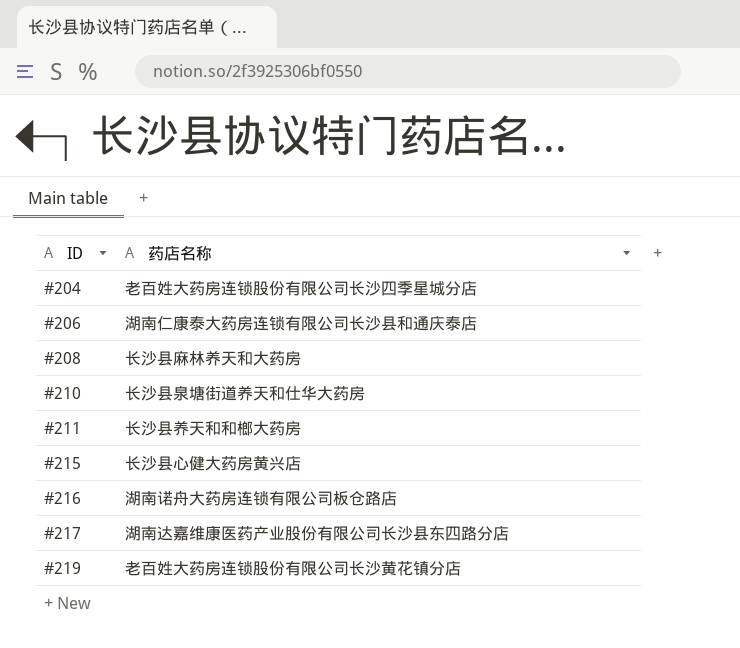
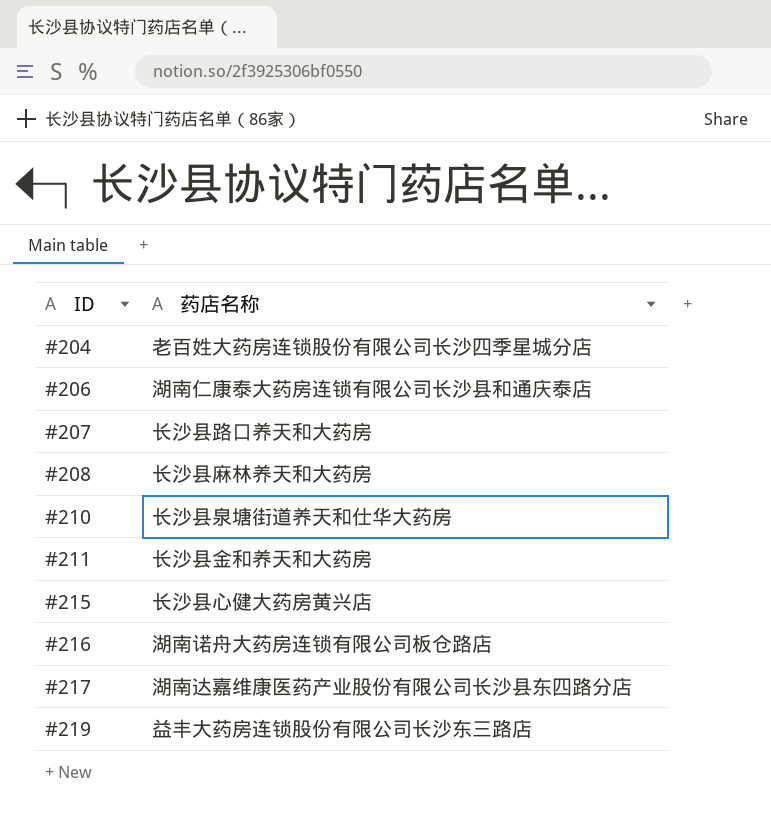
row #207: none -> 长沙县路口养天和大药房
#211 | 药店名称: 长沙县养天和和榔大药房 -> 长沙县金和养天和大药房
#219 | 药店名称: 老百姓大药房连锁股份有限公司长沙黄花镇分店 -> 益丰大药房连锁股份有限公司长沙东三路店

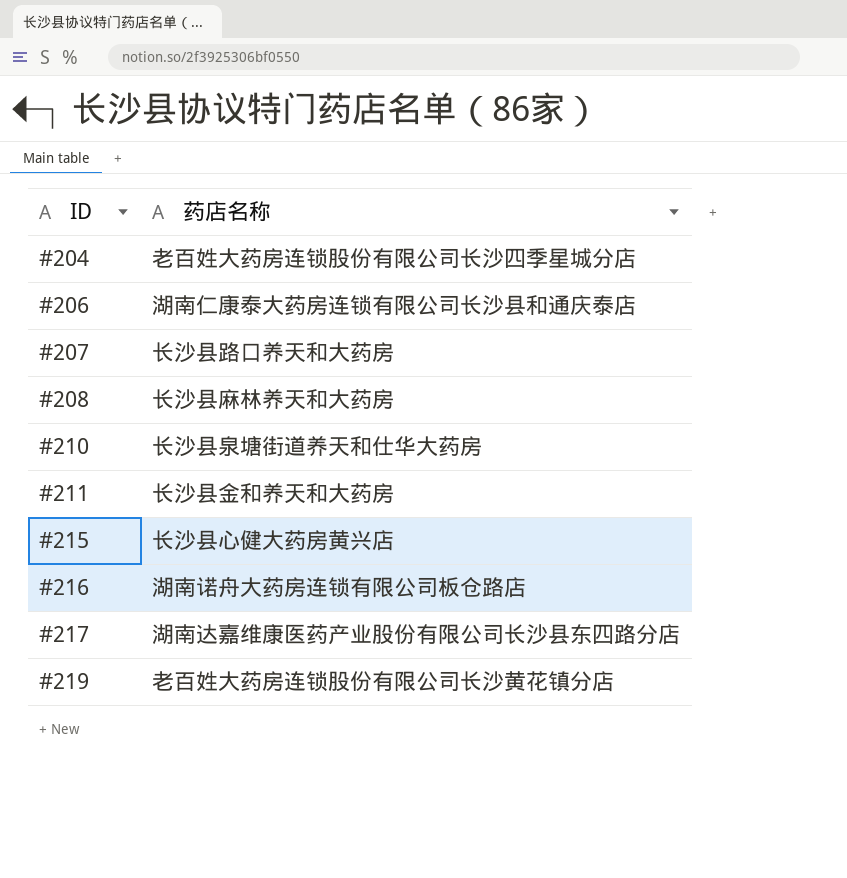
#219 | 药店名称: 益丰大药房连锁股份有限公司长沙东三路店 -> 老百姓大药房连锁股份有限公司长沙黄花镇分店

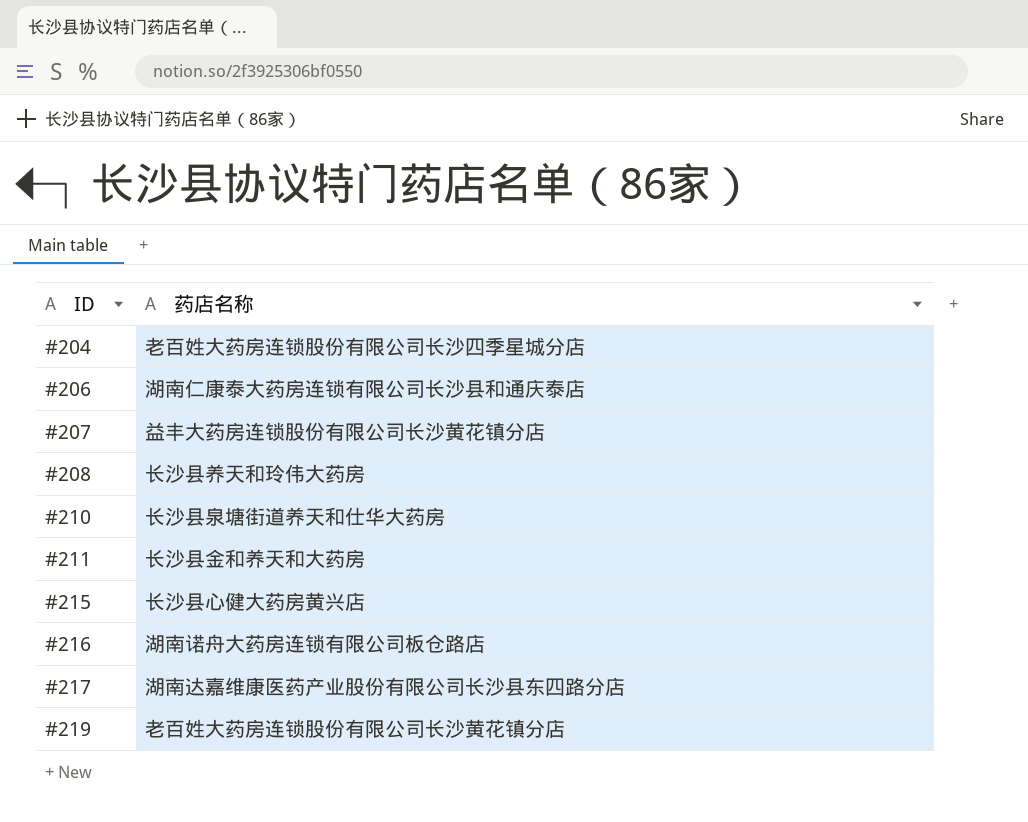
#207 | 药店名称: 长沙县路口养天和大药房 -> 益丰大药房连锁股份有限公司长沙黄花镇分店
#208 | 药店名称: 长沙县麻林养天和大药房 -> 长沙县养天和玲伟大药房

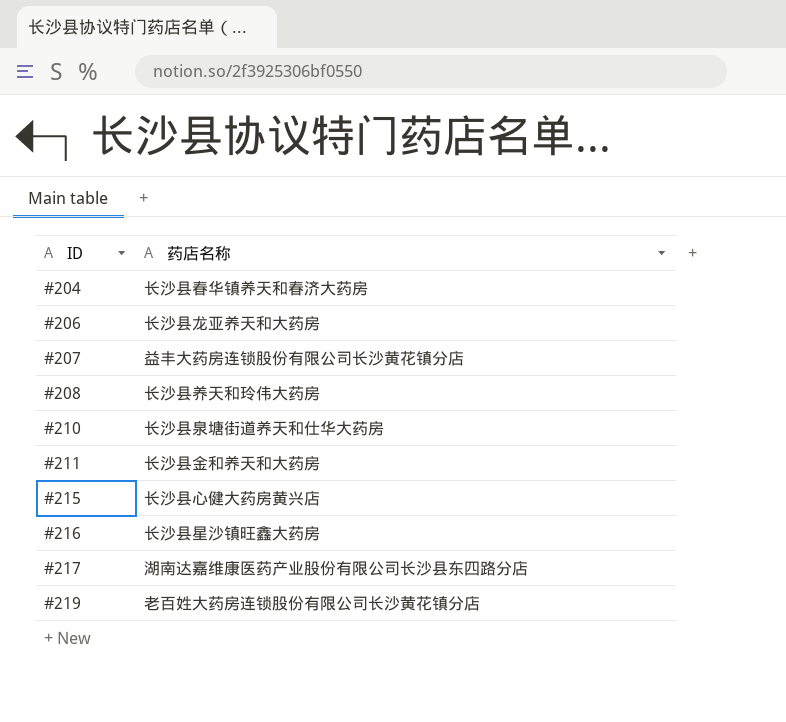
#204 | 药店名称: 老百姓大药房连锁股份有限公司长沙四季星城分店 -> 长沙县春华镇养天和春济大药房
#206 | 药店名称: 湖南仁康泰大药房连锁有限公司长沙县和通庆泰店 -> 长沙县龙亚养天和大药房
#216 | 药店名称: 湖南诺舟大药房连锁有限公司板仓路店 -> 长沙县星沙镇旺鑫大药房

